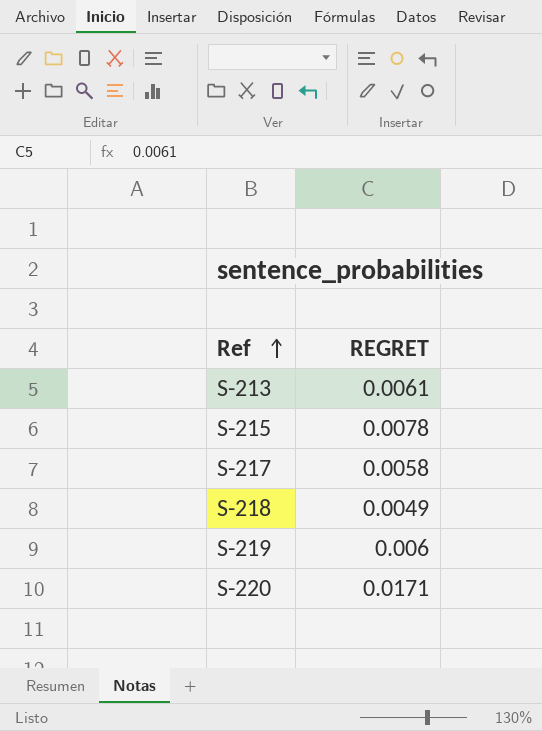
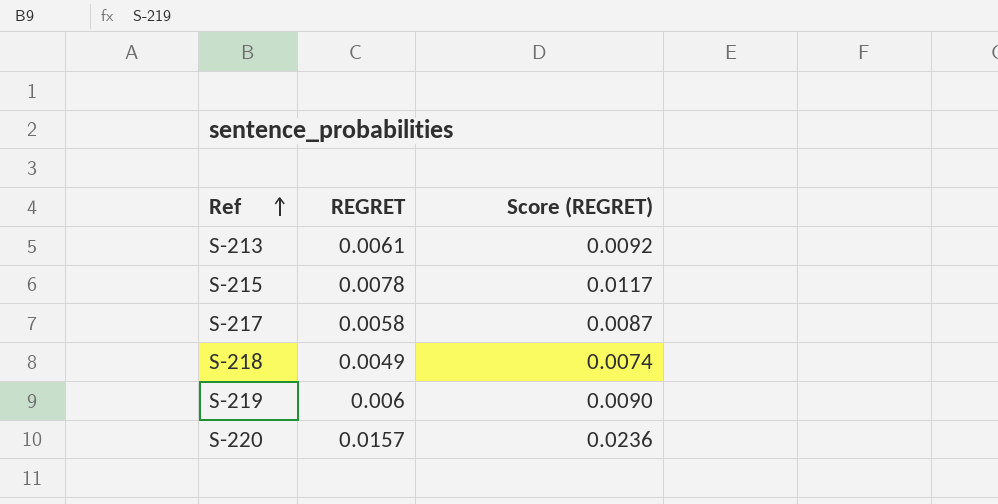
column Score (REGRET) | formula: none -> [REGRET] * 1.5
S-220 | REGRET: 0.0171 -> 0.0157

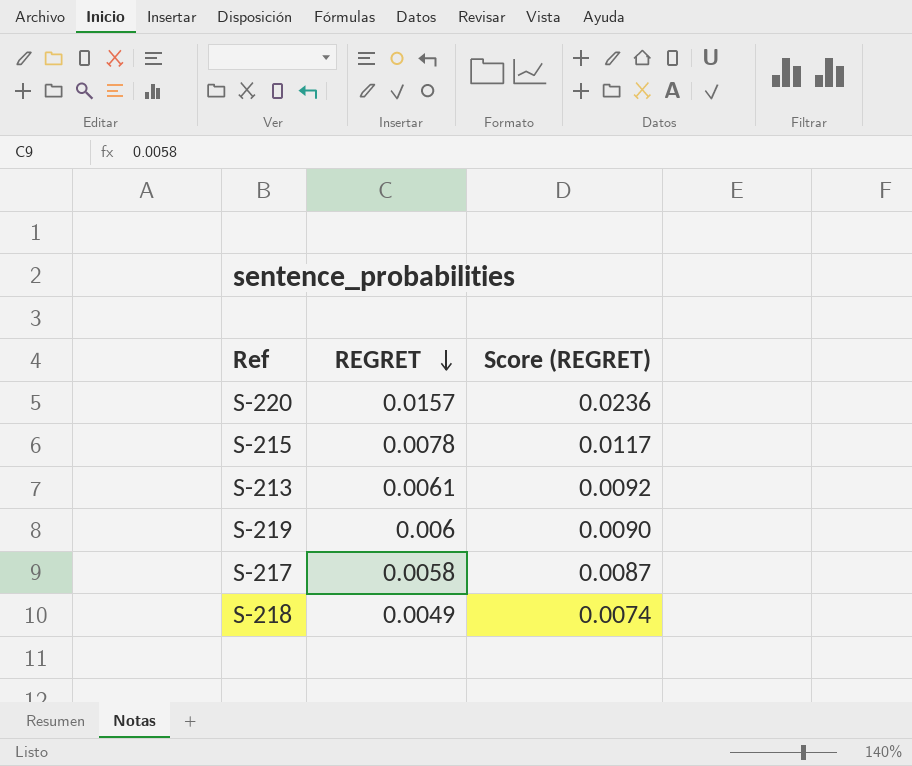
row order: Ref ascending -> REGRET descending

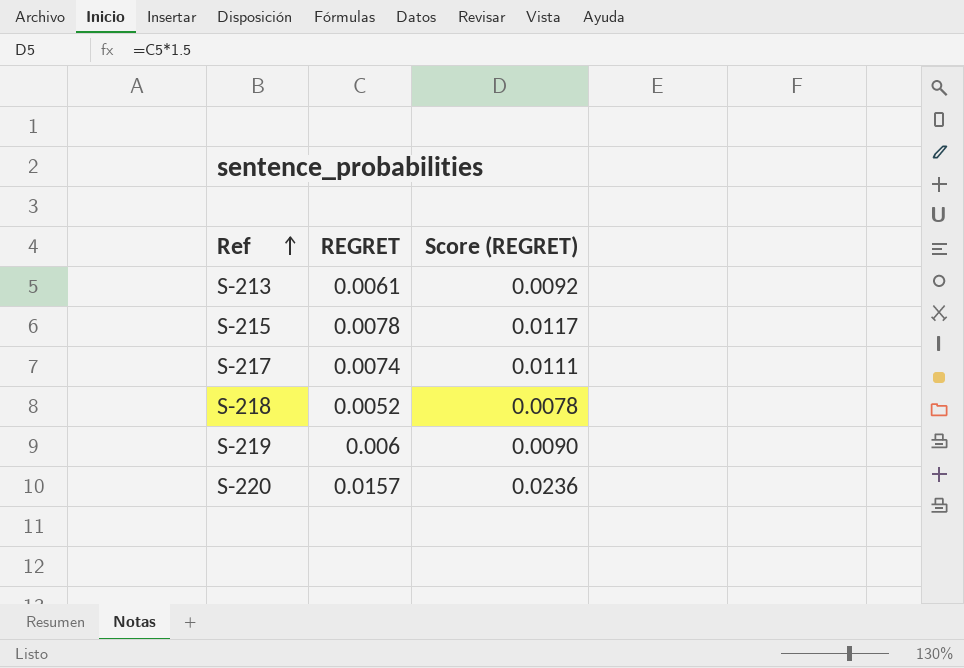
row order: REGRET descending -> Ref ascending
S-217 | REGRET: 0.0058 -> 0.0074
S-217 | Score (REGRET): 0.0087 -> 0.0111
S-218 | REGRET: 0.0049 -> 0.0052
S-218 | Score (REGRET): 0.0074 -> 0.0078

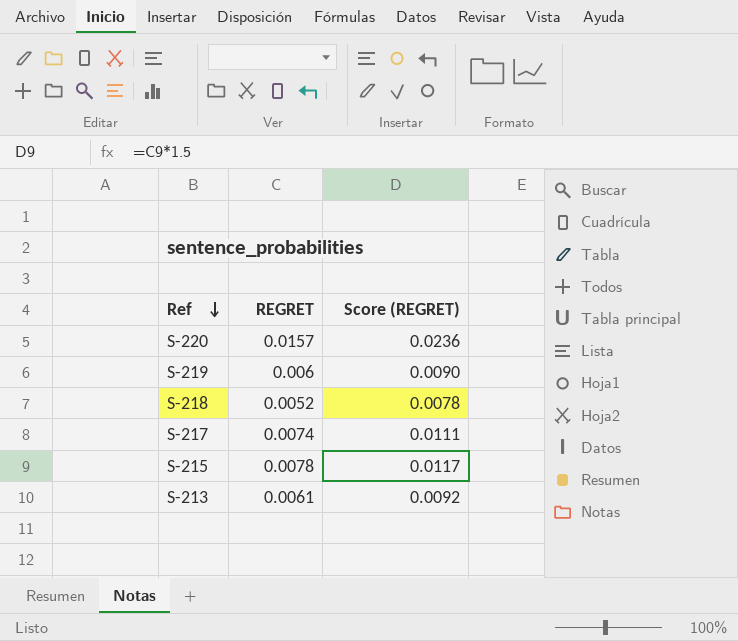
row order: Ref ascending -> Ref descending

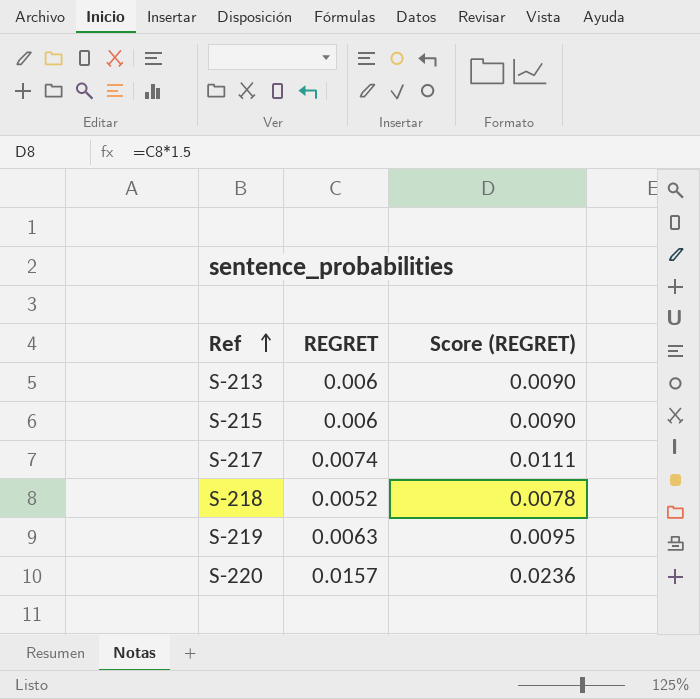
row order: Ref descending -> Ref ascending
S-213 | REGRET: 0.0061 -> 0.006
S-213 | Score (REGRET): 0.0092 -> 0.0090
S-215 | REGRET: 0.0078 -> 0.006
S-215 | Score (REGRET): 0.0117 -> 0.0090
S-219 | REGRET: 0.006 -> 0.0063
S-219 | Score (REGRET): 0.0090 -> 0.0095

